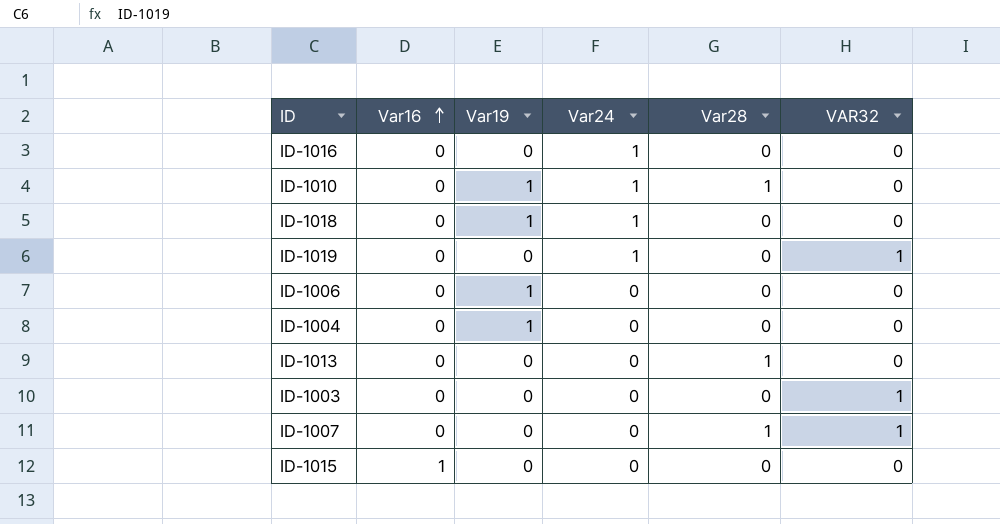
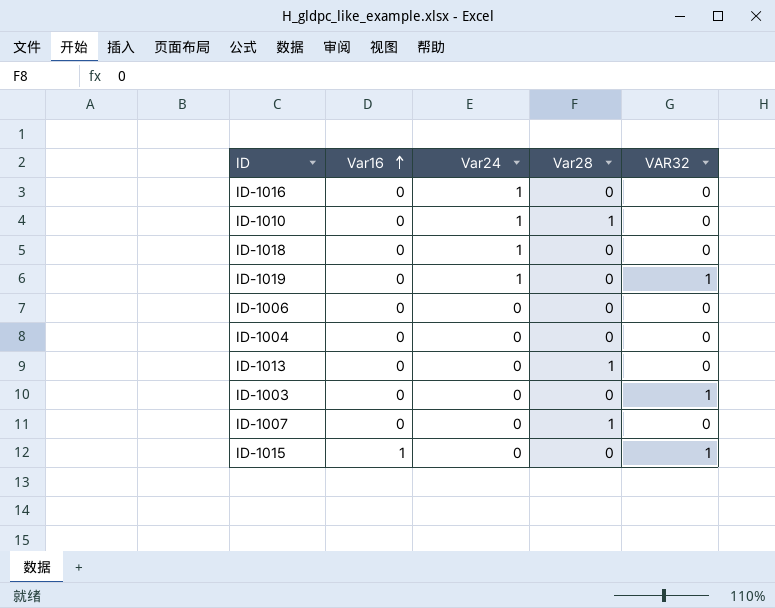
column Var19 | position: 3 -> none
ID-1007 | VAR32: 1 -> 0
ID-1015 | VAR32: 0 -> 1

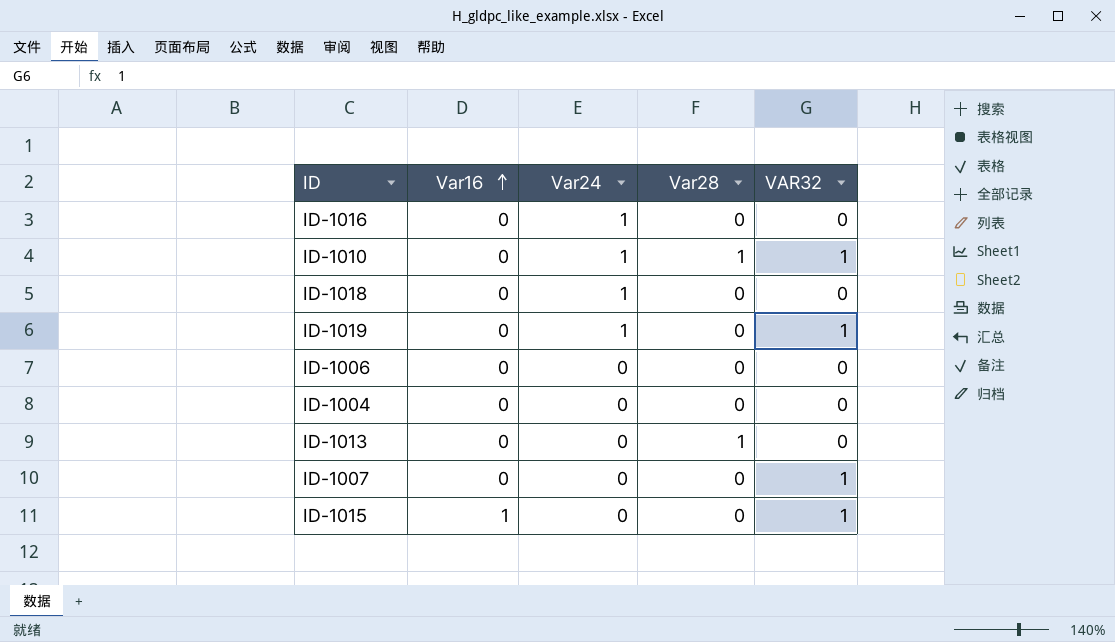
row ID-1003: 0 | 0 | 0 | 1 -> none
ID-1010 | VAR32: 0 -> 1
ID-1007 | Var28: 1 -> 0
ID-1007 | VAR32: 0 -> 1

